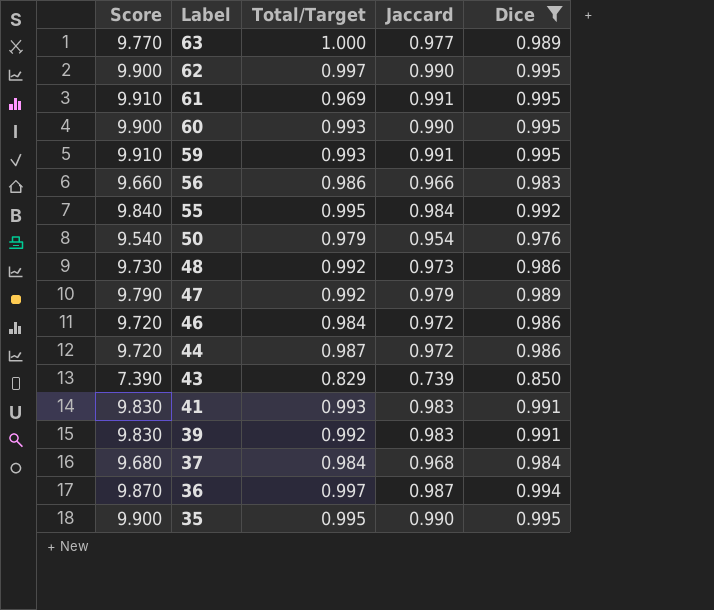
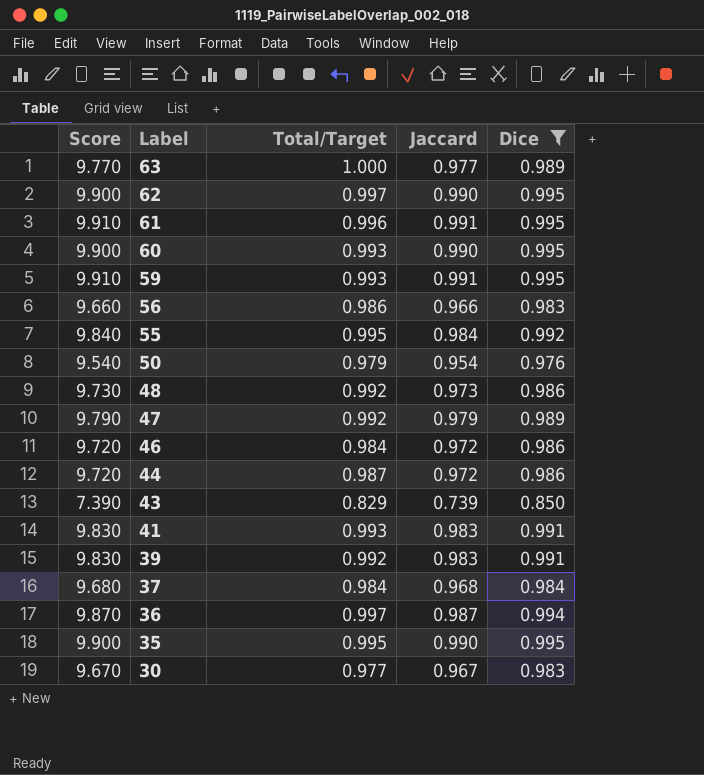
61 | Total/Target: 0.969 -> 0.996
row 30: none -> 9.670 | 0.977 | 0.967 | 0.983

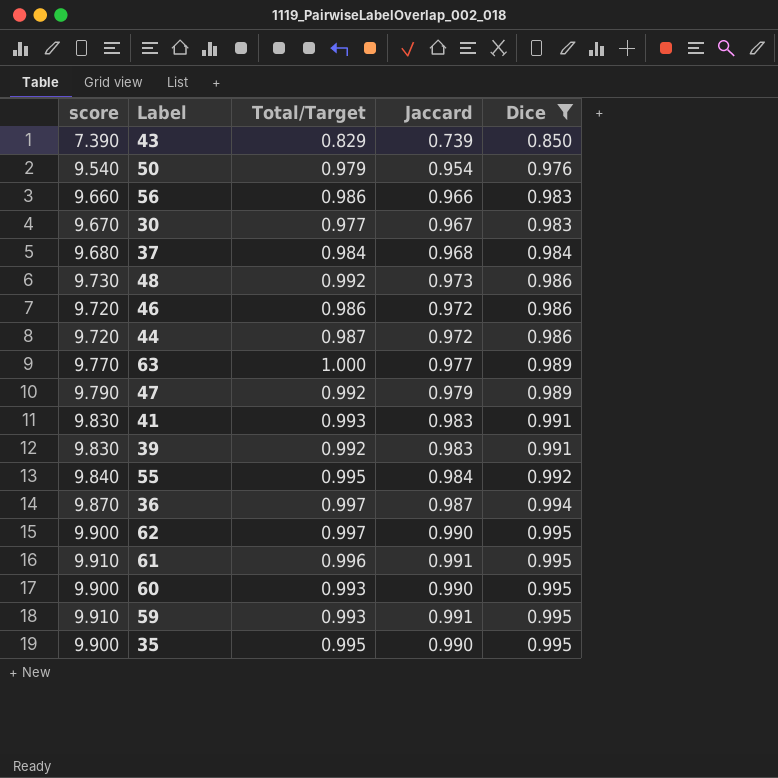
row order: Label descending -> Dice ascending
column name: Score -> score
46 | Total/Target: 0.984 -> 0.986

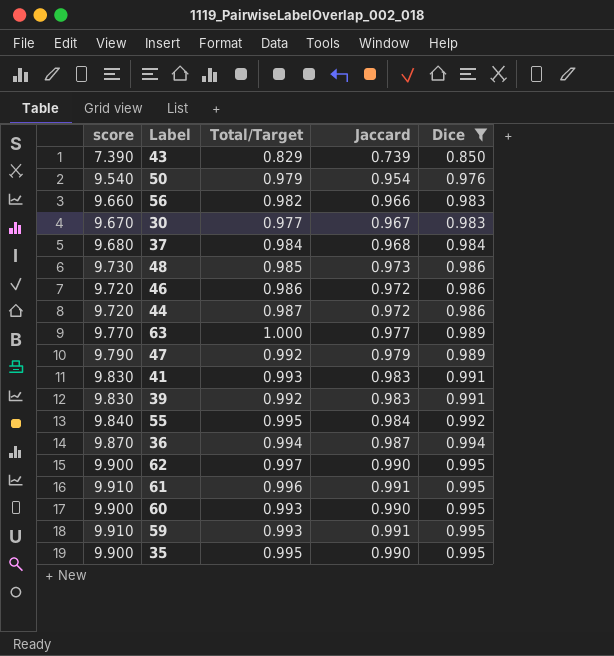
56 | Total/Target: 0.986 -> 0.982
48 | Total/Target: 0.992 -> 0.985
36 | Total/Target: 0.997 -> 0.994

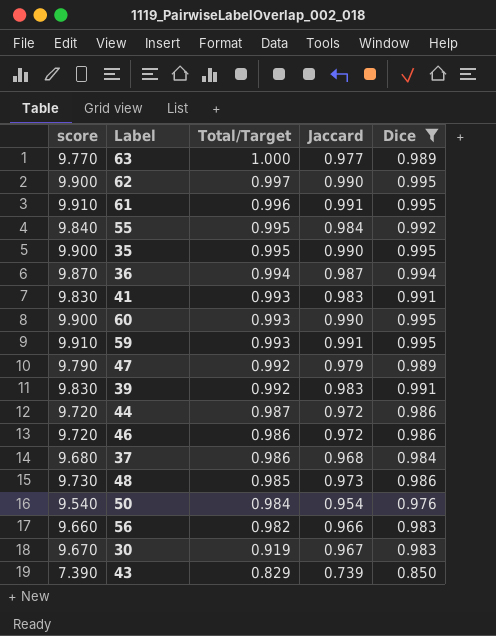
row order: Dice ascending -> Total/Target descending
37 | Total/Target: 0.984 -> 0.986
50 | Total/Target: 0.979 -> 0.984
30 | Total/Target: 0.977 -> 0.919

